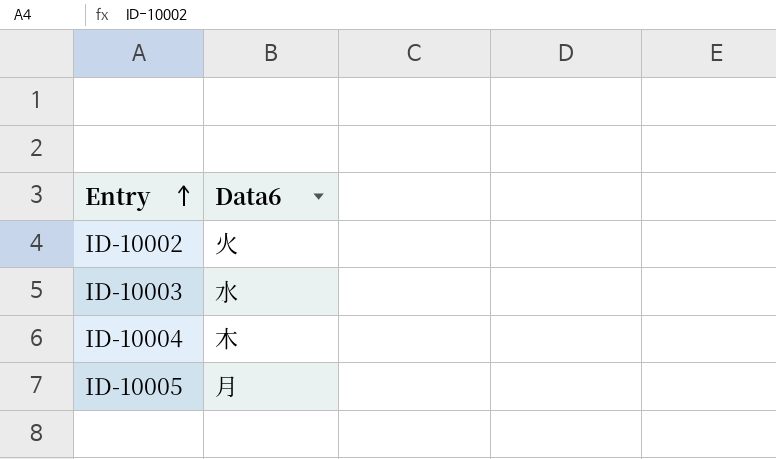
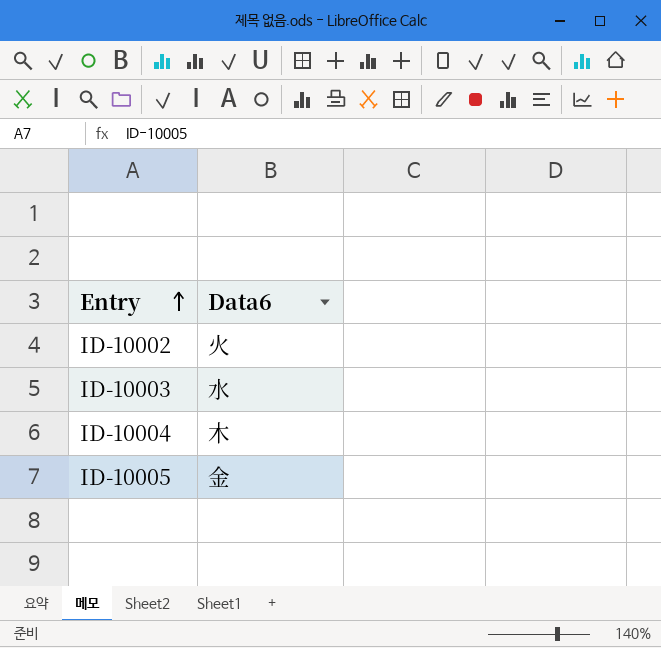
ID-10005 | Data6: 月 -> 金

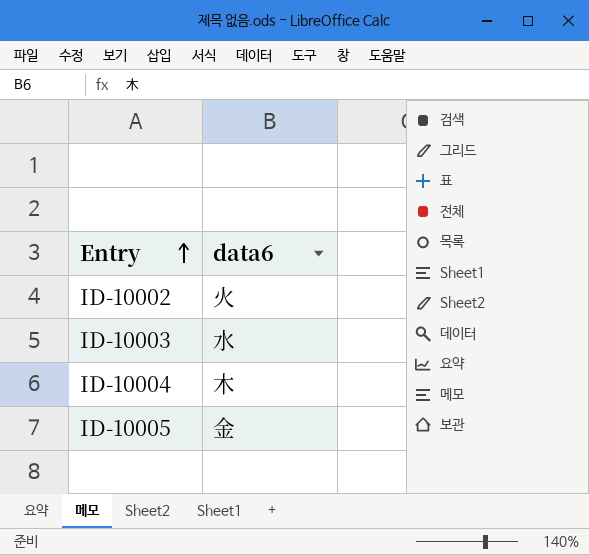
column name: Data6 -> data6

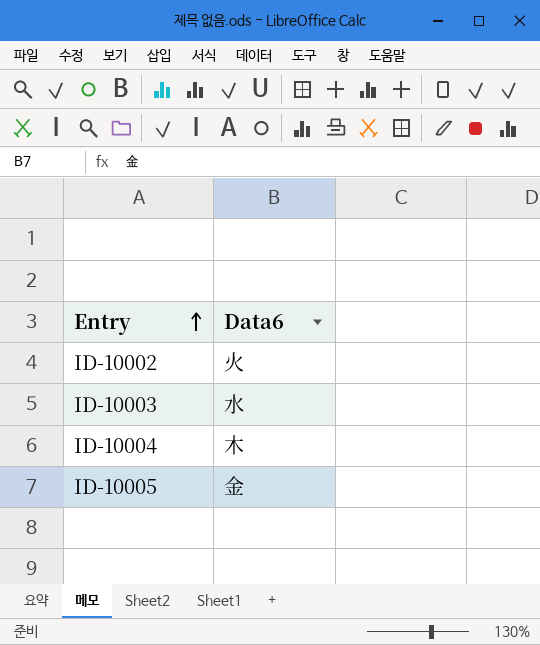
column name: data6 -> Data6

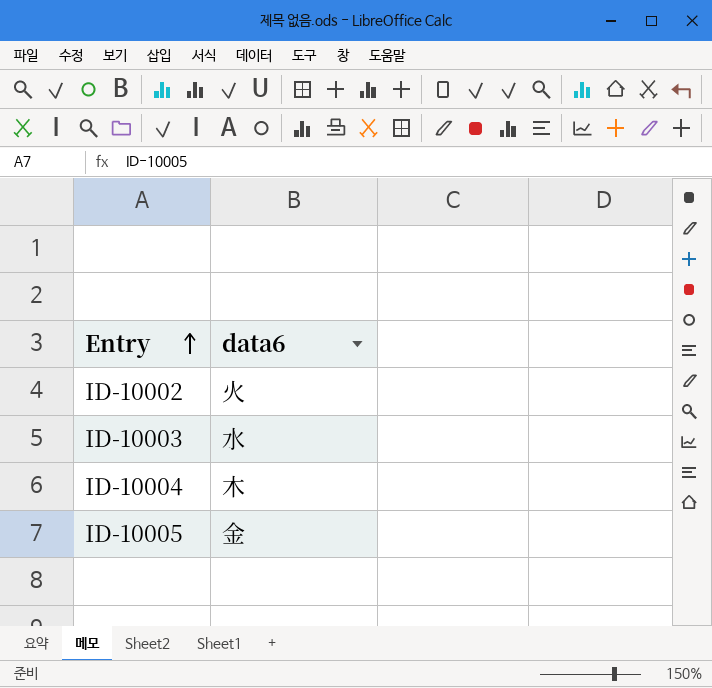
column name: Data6 -> data6

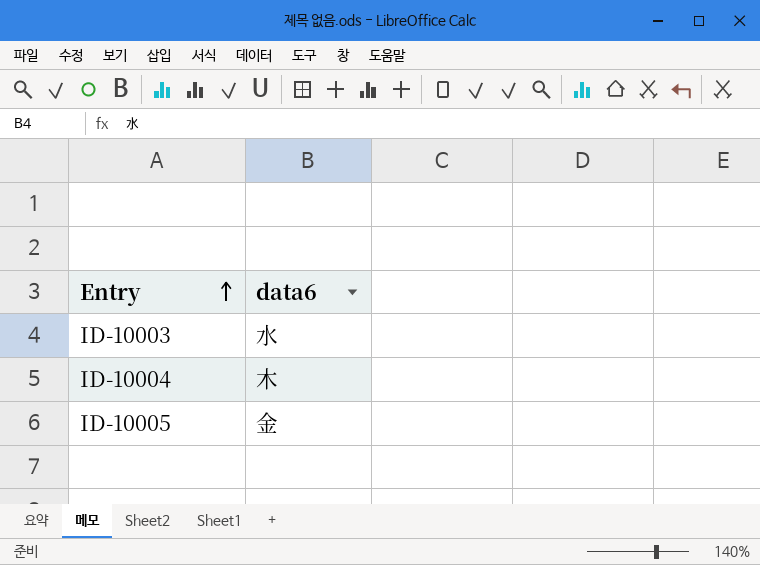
row ID-10002: 火 -> none

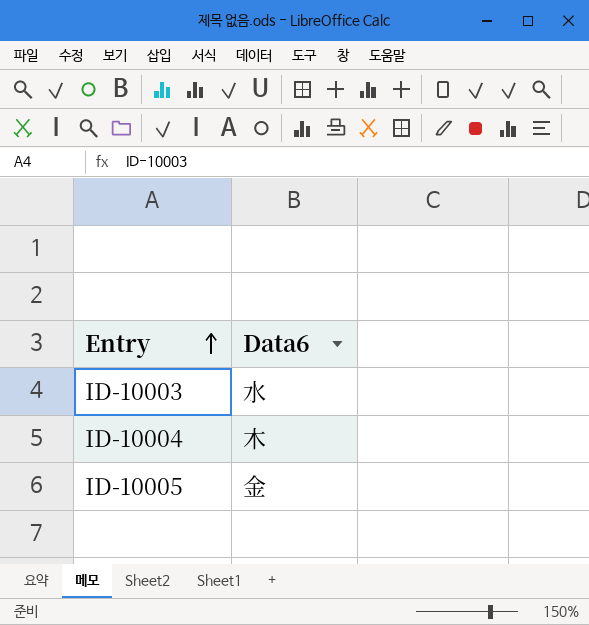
column name: data6 -> Data6

